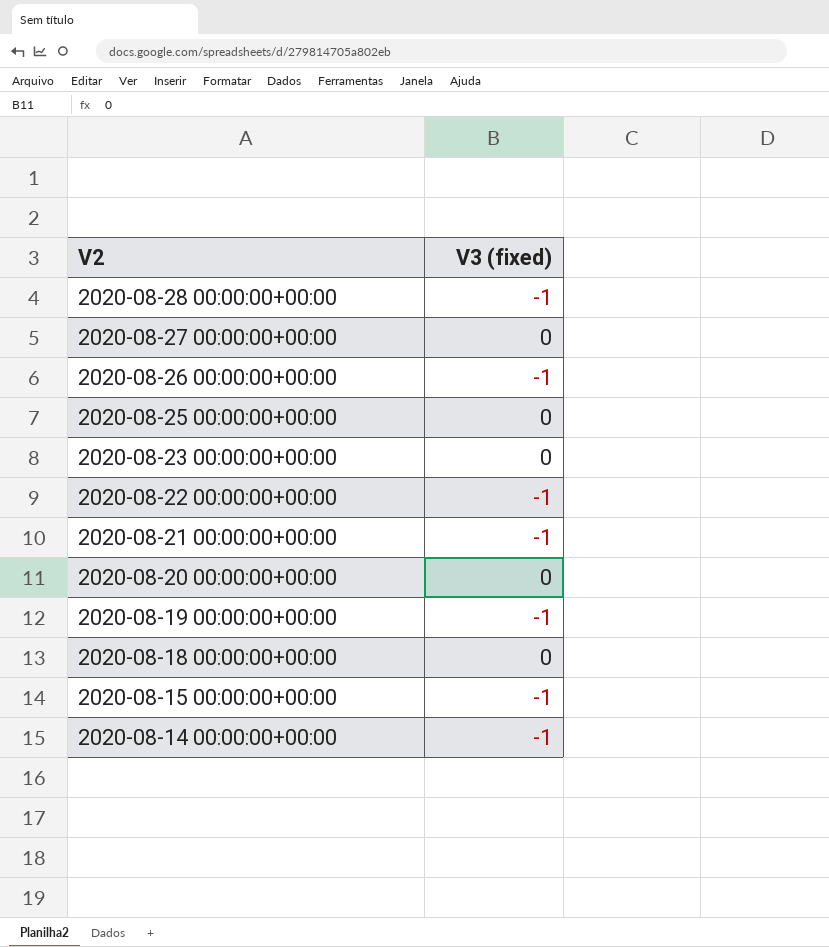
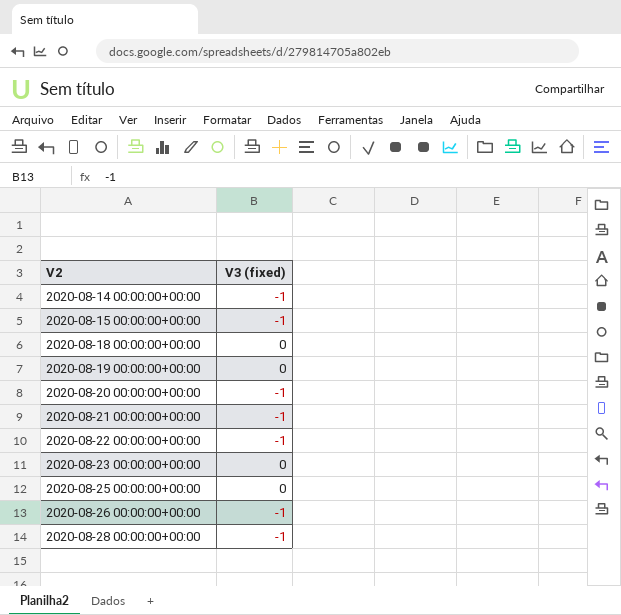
row order: V2 descending -> V2 ascending
row 2020-08-27 00:00:00+00:00: 0 -> none
2020-08-19 00:00:00+00:00 | V3 (fixed): -1 -> 0
2020-08-20 00:00:00+00:00 | V3 (fixed): 0 -> -1

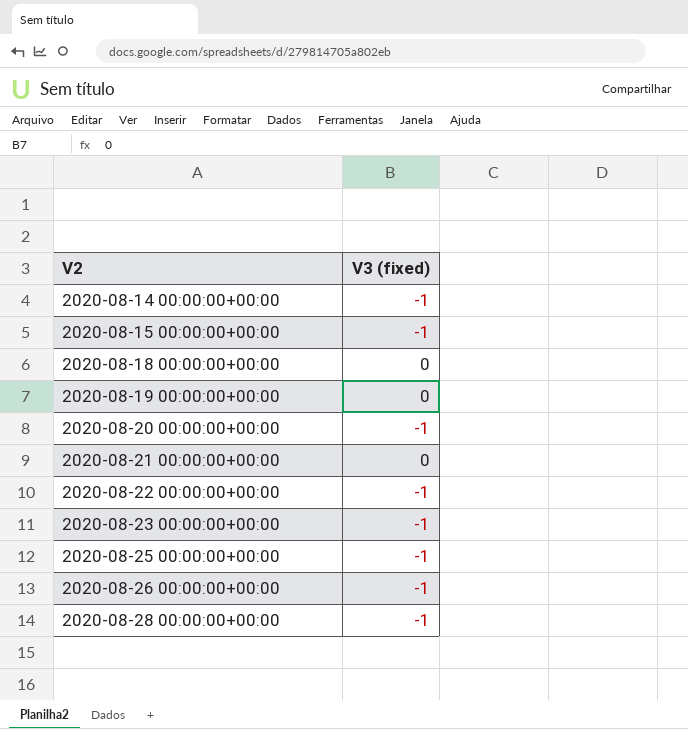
2020-08-21 00:00:00+00:00 | V3 (fixed): -1 -> 0
2020-08-23 00:00:00+00:00 | V3 (fixed): 0 -> -1
2020-08-25 00:00:00+00:00 | V3 (fixed): 0 -> -1

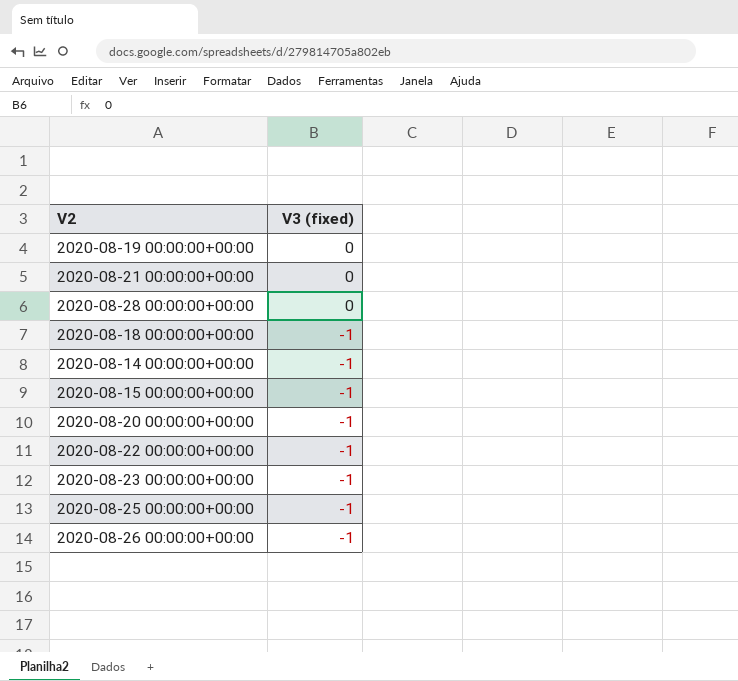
row order: V2 ascending -> V3 (fixed) descending
2020-08-28 00:00:00+00:00 | V3 (fixed): -1 -> 0
2020-08-18 00:00:00+00:00 | V3 (fixed): 0 -> -1

